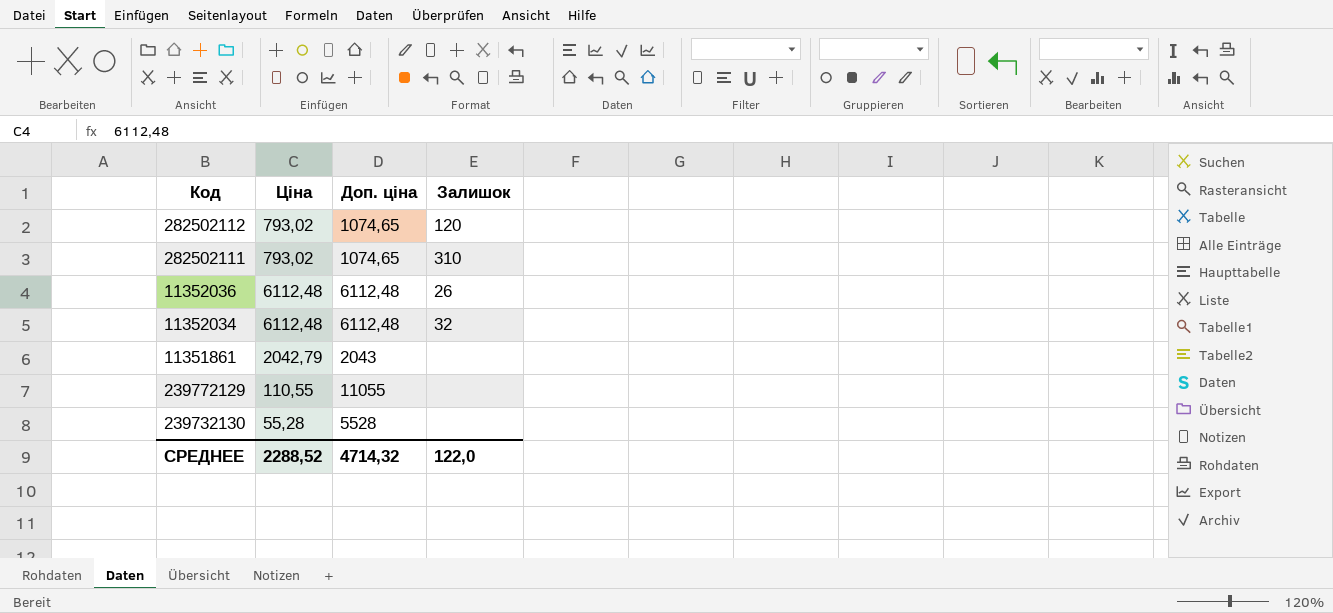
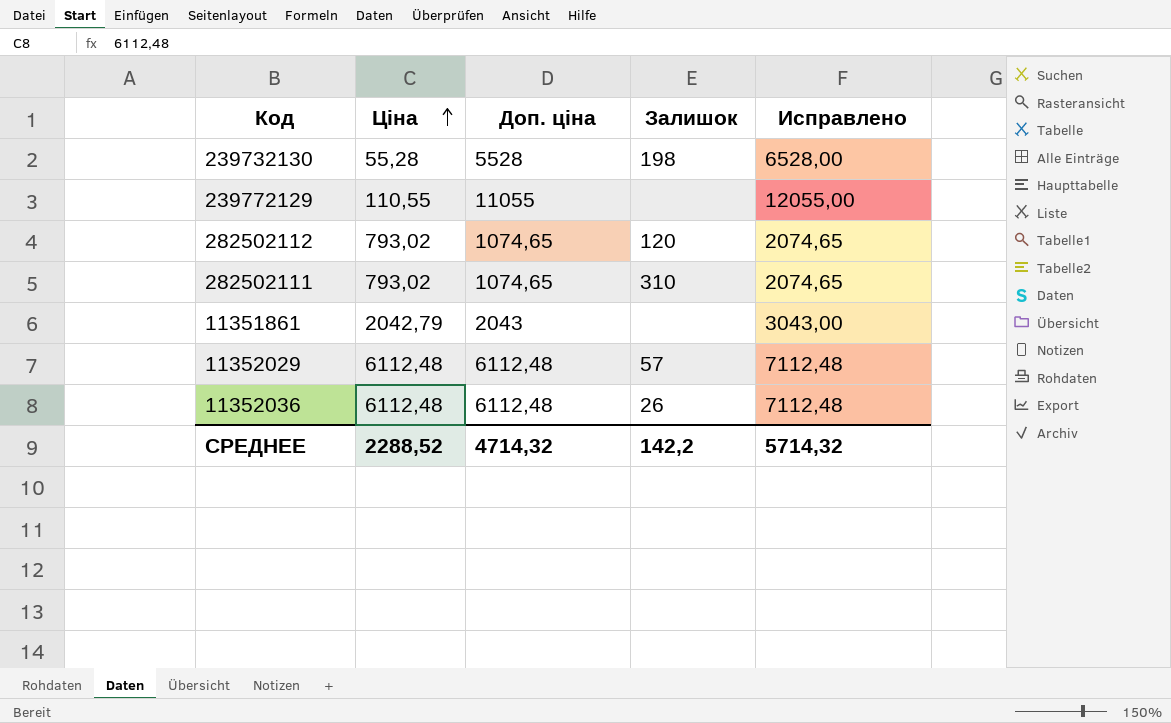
row order: none -> Ціна ascending
column Исправлено | formula: none -> [Доп. ціна] + 1000
row 11352034: 6112,48 | 6112,48 | 32 -> none
239732130 | Залишок: none -> 198
row 11352029: none -> 6112,48 | 6112,48 | 57 | 7112,48
СРЕДНЕЕ | Залишок: 122,0 -> 142,2

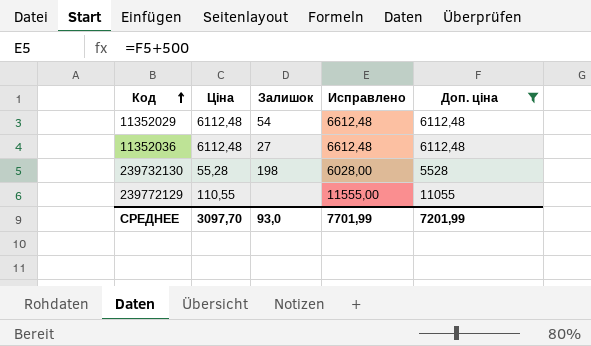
filter: none -> Доп. ціна >= 5528
row order: Ціна ascending -> Код ascending
column Исправлено | formula: [Доп. ціна] + 1000 -> [Доп. ціна] + 500
column Доп. ціна | position: 3 -> 5
11352029 | Залишок: 57 -> 54
11352036 | Залишок: 26 -> 27
СРЕДНЕЕ | Ціна: 2288,52 -> 3097,70
СРЕДНЕЕ | Залишок: 142,2 -> 93,0
СРЕДНЕЕ | Исправлено: 5714,32 -> 7701,99
СРЕДНЕЕ | Доп. ціна: 4714,32 -> 7201,99

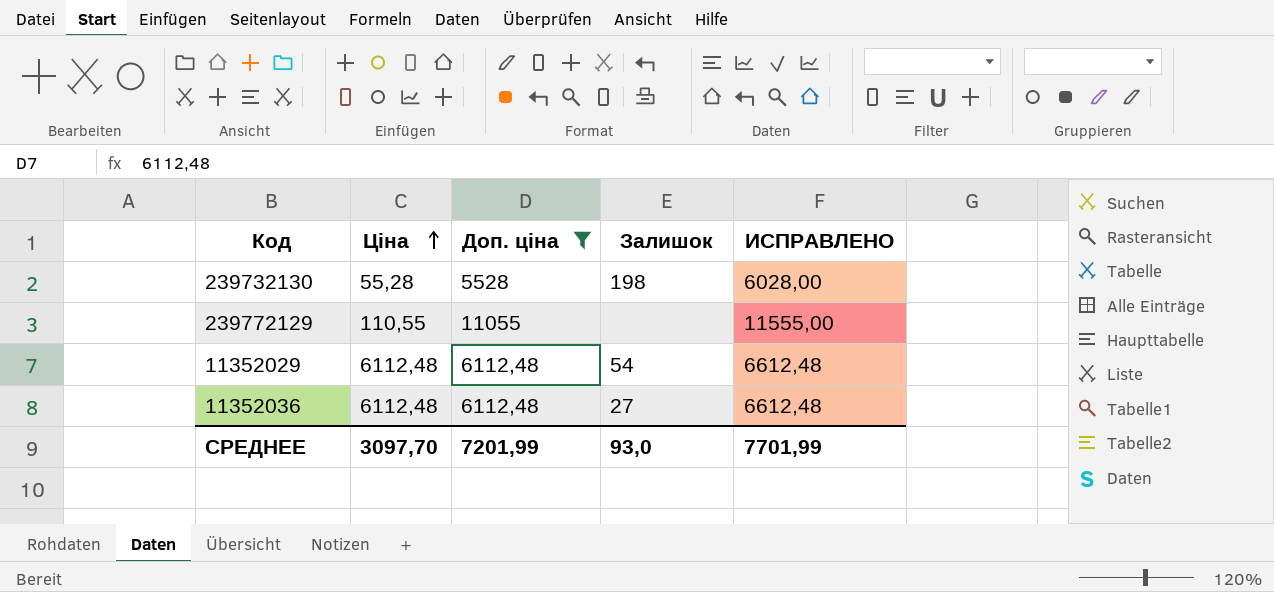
row order: Код ascending -> Ціна ascending
column Доп. ціна | position: 5 -> 3
column name: Исправлено -> ИСПРАВЛЕНО

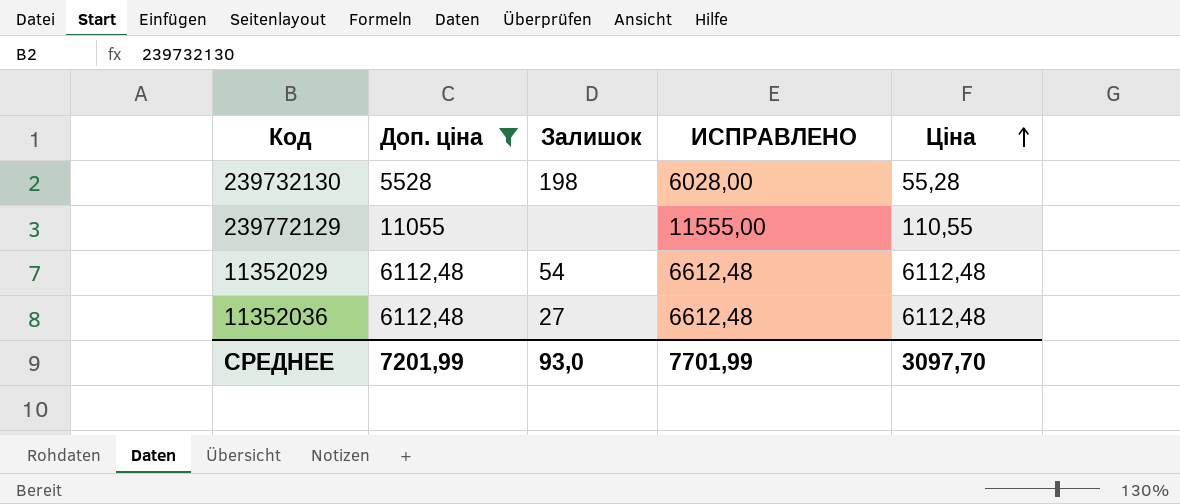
column Ціна | position: 2 -> 5

